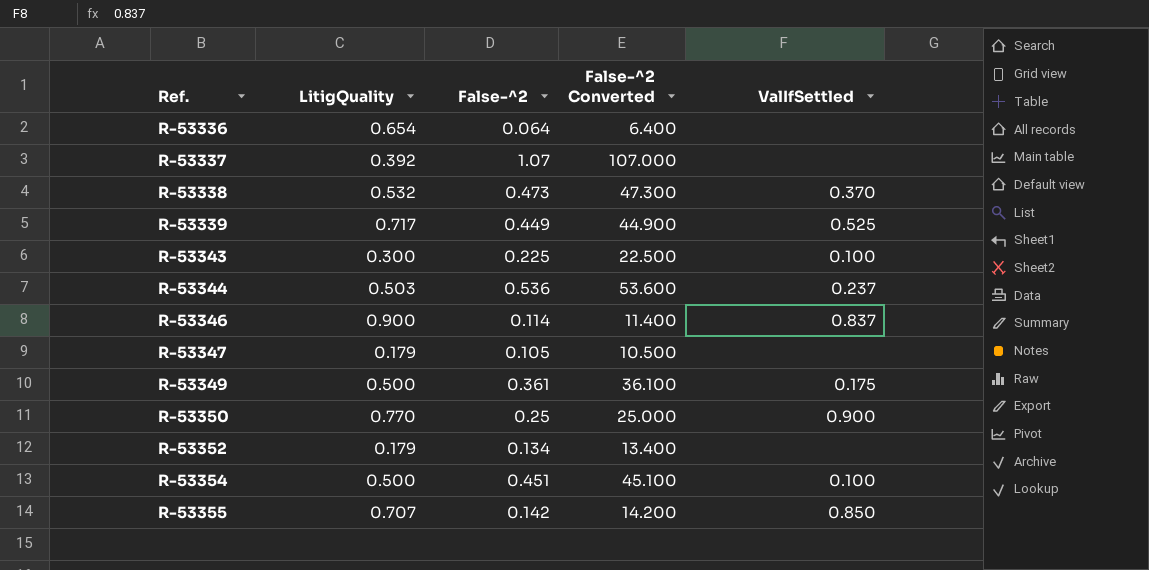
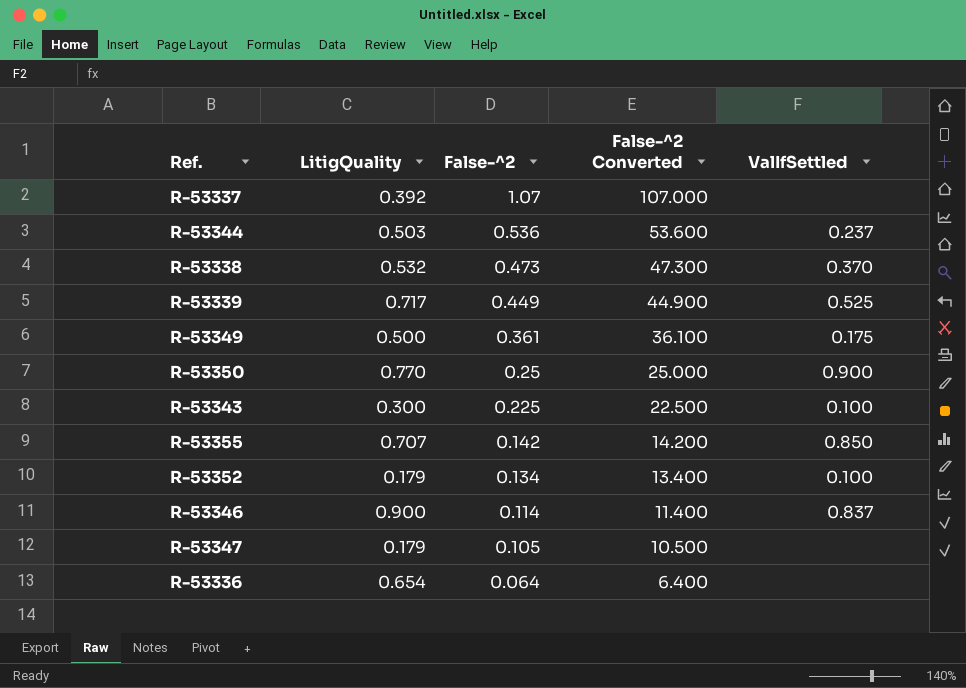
row order: Ref. ascending -> False-^2 descending
row R-53354: 0.500 | 0.451 | 45.100 | 0.100 -> none
R-53352 | ValIfSettled: none -> 0.100

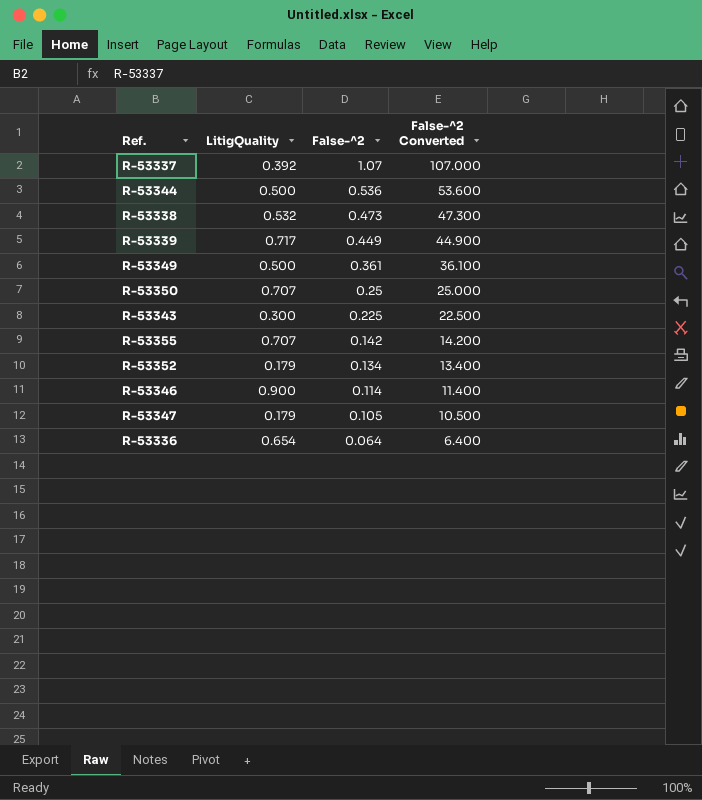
column ValIfSettled | position: 5 -> none
R-53344 | LitigQuality: 0.503 -> 0.500
R-53350 | LitigQuality: 0.770 -> 0.707

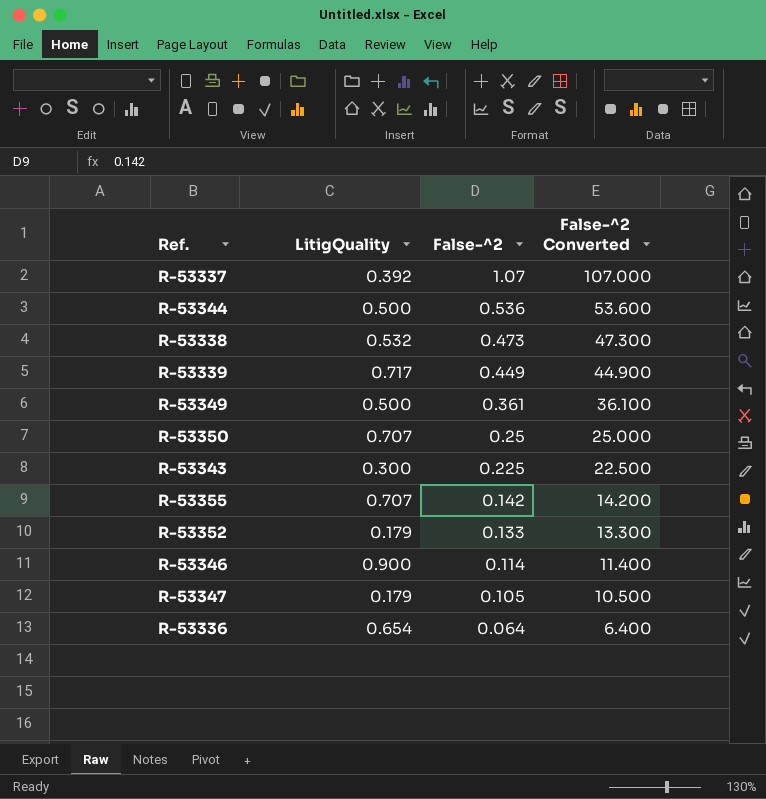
R-53352 | False-^2: 0.134 -> 0.133
R-53352 | False-^2 Converted: 13.400 -> 13.300

